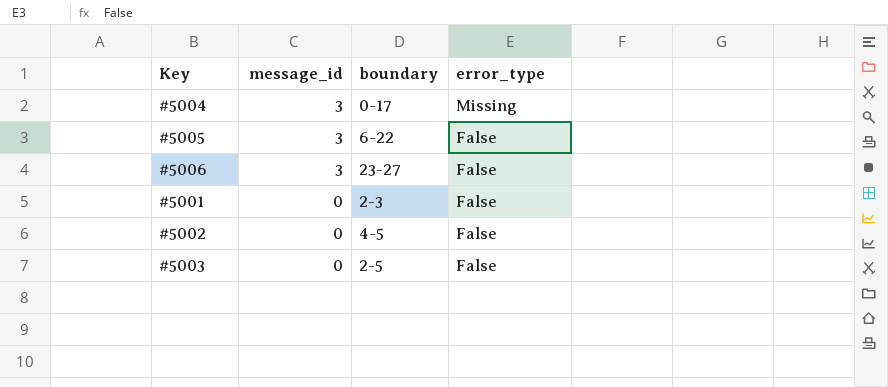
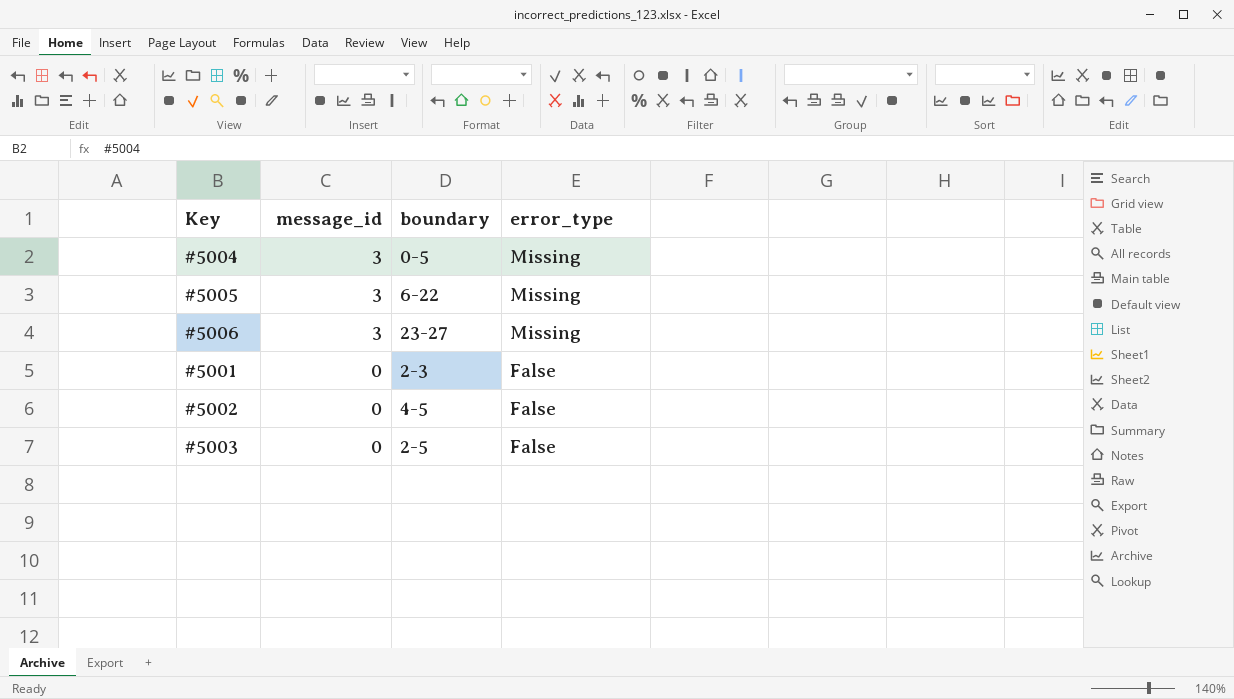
#5004 | boundary: 0-17 -> 0-5
#5005 | error_type: False -> Missing
#5006 | error_type: False -> Missing

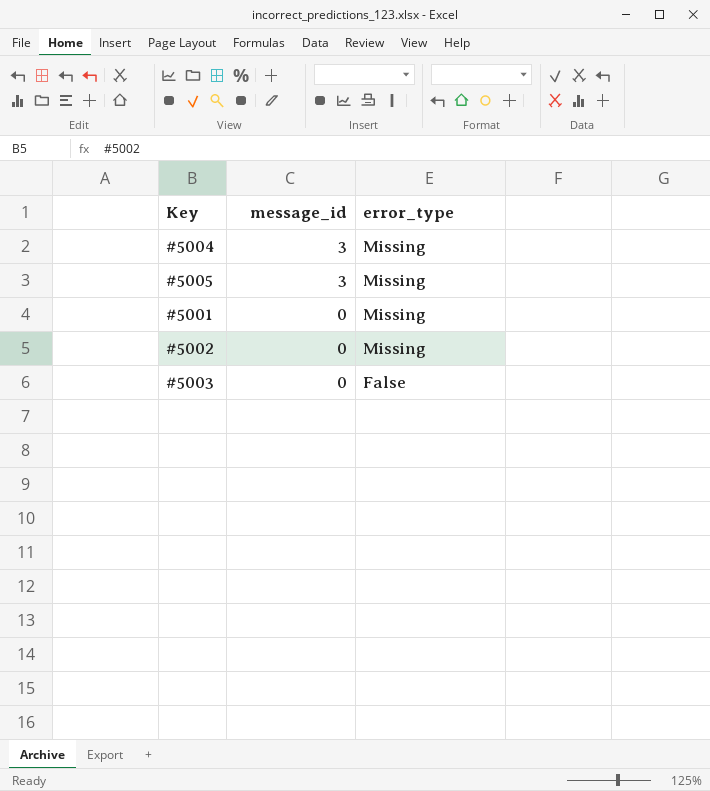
column boundary | position: 3 -> none
row #5006: 3 | 23-27 | Missing -> none
#5001 | error_type: False -> Missing
#5002 | error_type: False -> Missing

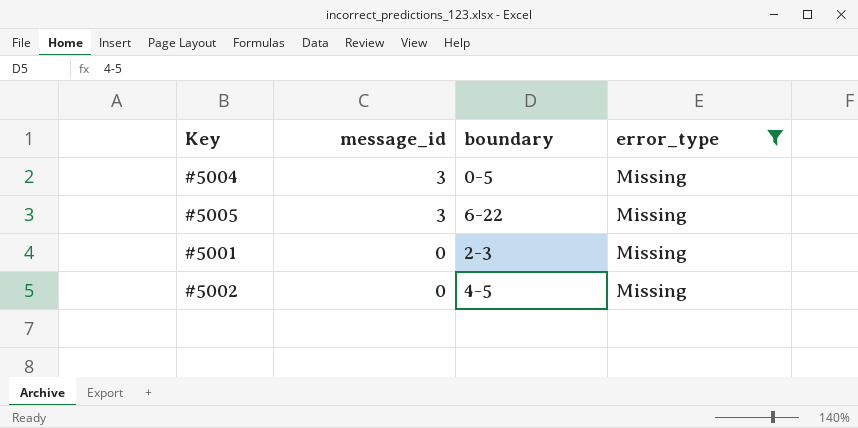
filter: none -> error_type = Missing
column boundary | position: none -> 3

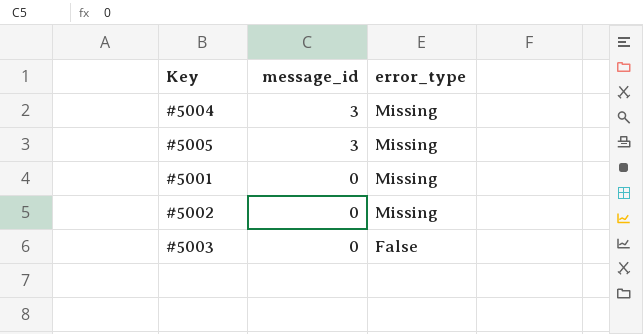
filter: error_type = Missing -> none
column boundary | position: 3 -> none

